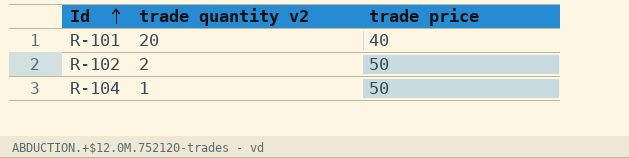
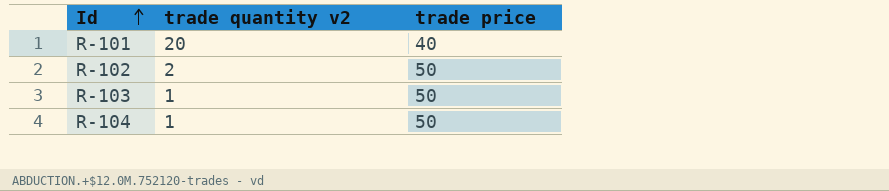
row R-103: none -> 1 | 50

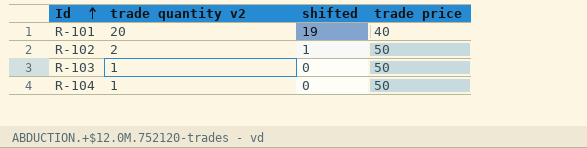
column shifted | formula: none -> [trade quantity v2] - 1

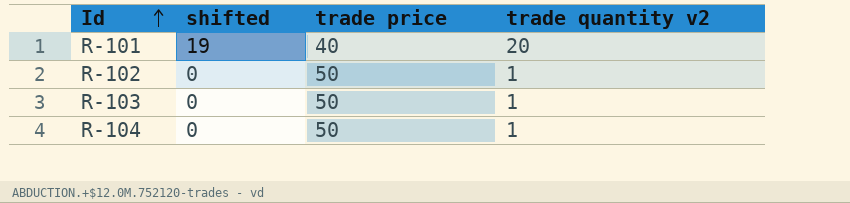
column trade quantity v2 | position: 2 -> 4
R-102 | shifted: 1 -> 0
R-102 | trade quantity v2: 2 -> 1

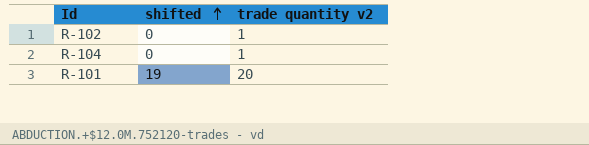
row order: Id ascending -> shifted ascending
column trade price | position: 3 -> none
row R-103: 0 | 50 | 1 -> none

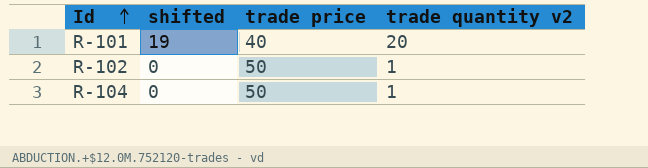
row order: shifted ascending -> Id ascending
column trade price | position: none -> 3

